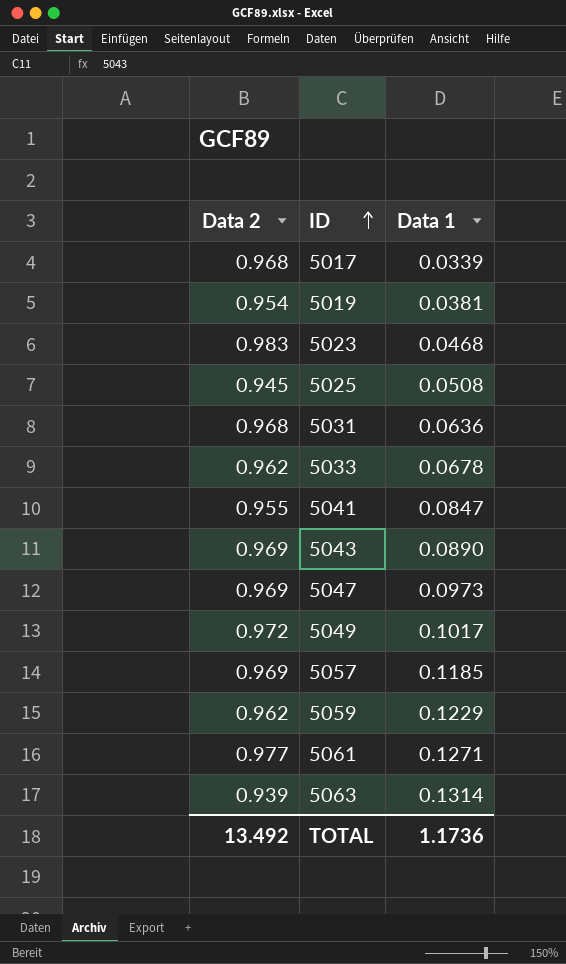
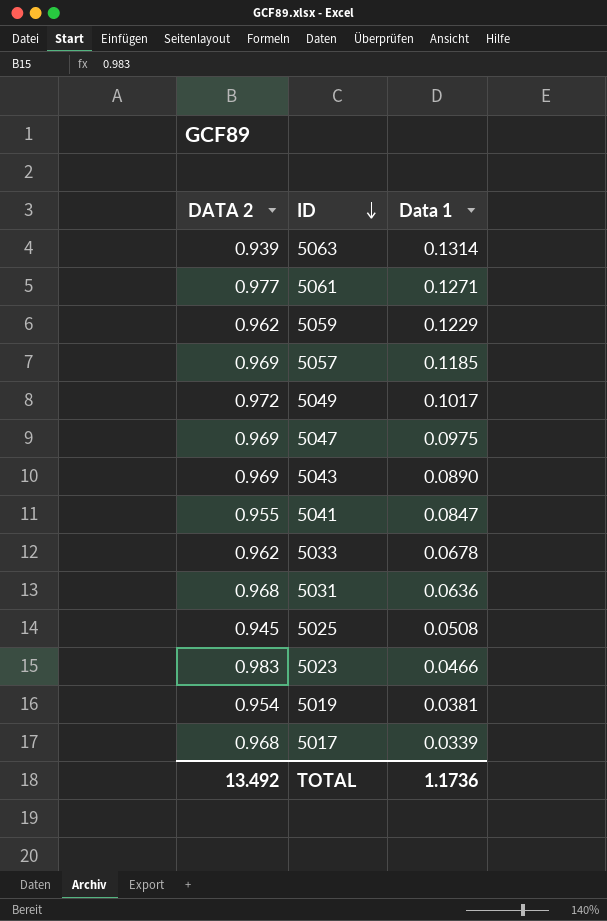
row order: ID ascending -> ID descending
column name: Data 2 -> DATA 2
5047 | Data 1: 0.0973 -> 0.0975
5023 | Data 1: 0.0468 -> 0.0466

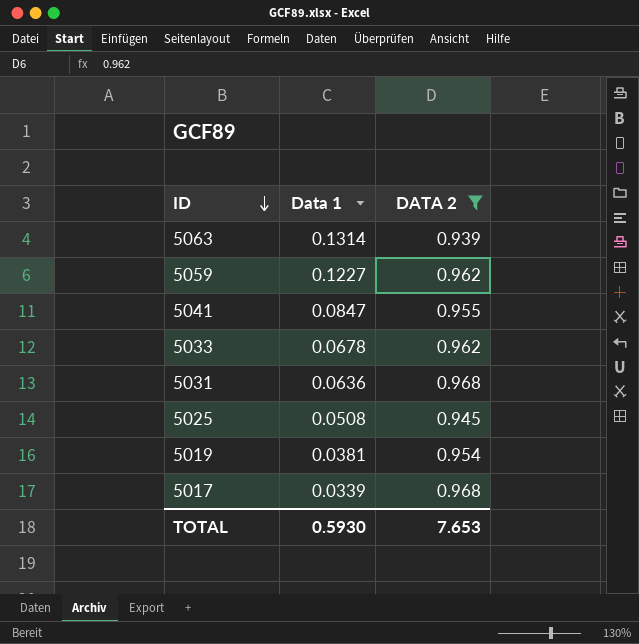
filter: none -> DATA 2 <= 0.968
column DATA 2 | position: 1 -> 3
5059 | Data 1: 0.1229 -> 0.1227
TOTAL | Data 1: 1.1736 -> 0.5930
TOTAL | DATA 2: 13.492 -> 7.653

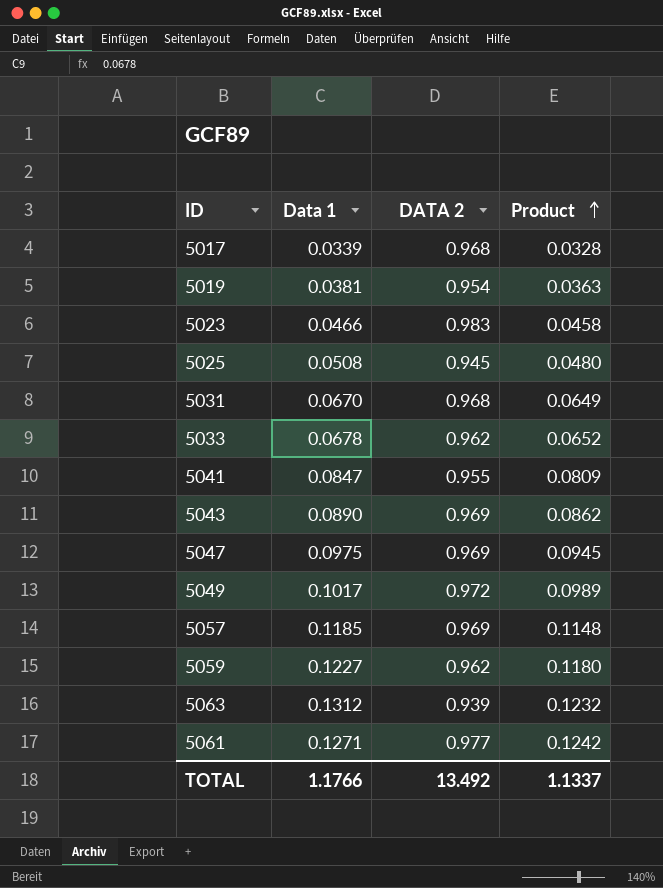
filter: DATA 2 <= 0.968 -> none
row order: ID descending -> Product ascending
column Product | formula: none -> [Data 1] * [DATA 2]
5031 | Data 1: 0.0636 -> 0.0670
5063 | Data 1: 0.1314 -> 0.1312
TOTAL | Data 1: 0.5930 -> 1.1766
TOTAL | DATA 2: 7.653 -> 13.492

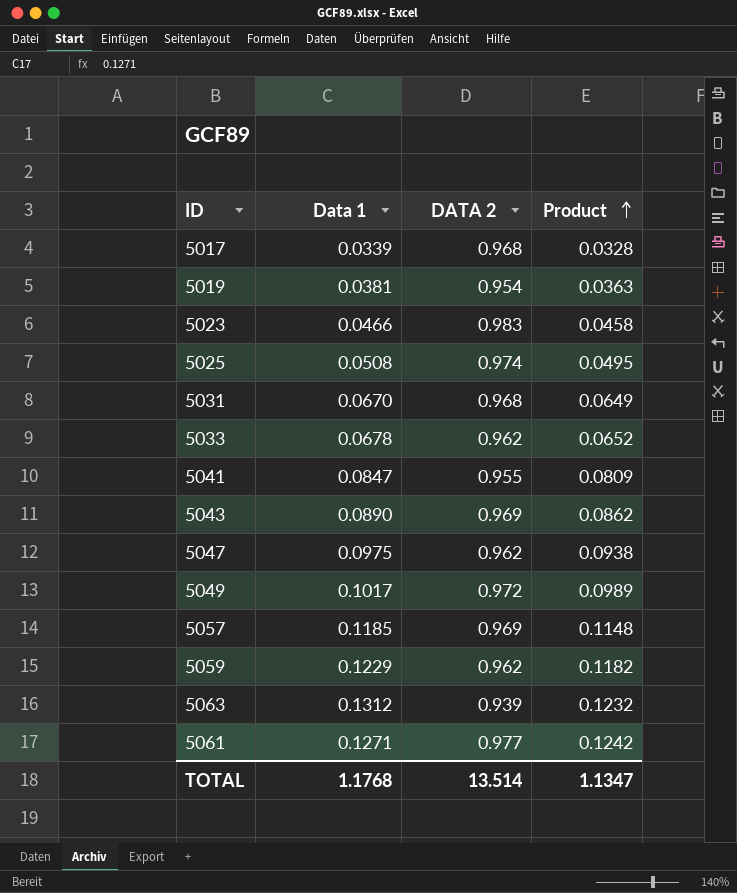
5025 | DATA 2: 0.945 -> 0.974
5025 | Product: 0.0480 -> 0.0495
5047 | DATA 2: 0.969 -> 0.962
5047 | Product: 0.0945 -> 0.0938
5059 | Data 1: 0.1227 -> 0.1229
5059 | Product: 0.1180 -> 0.1182
TOTAL | Data 1: 1.1766 -> 1.1768
TOTAL | DATA 2: 13.492 -> 13.514
TOTAL | Product: 1.1337 -> 1.1347

